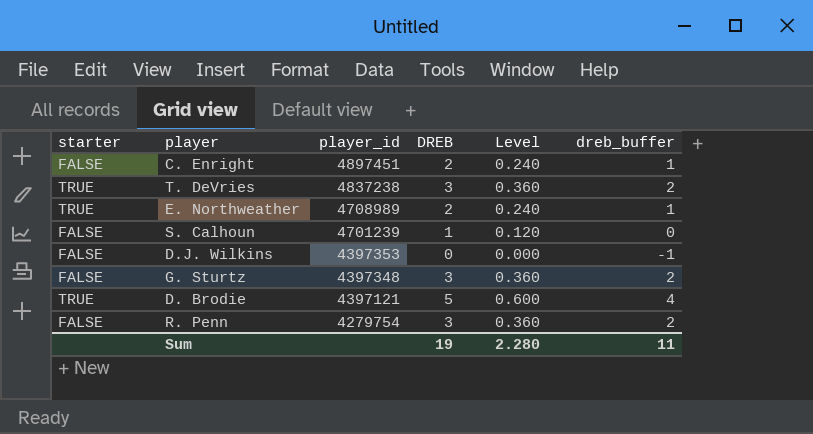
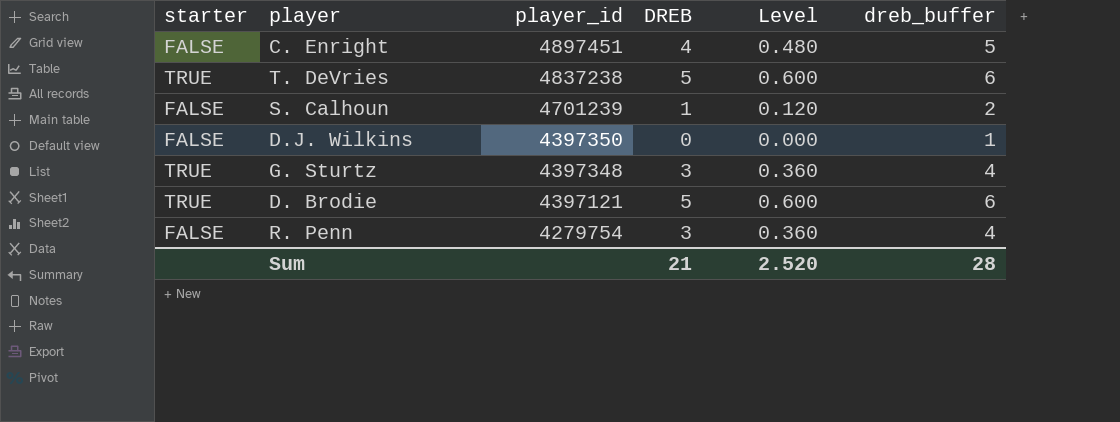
column dreb_buffer | formula: [DREB] - 1 -> [DREB] + 1
row E. Northweather: TRUE | 4708989 | 2 | 0.240 | 1 -> none
C. Enright | DREB: 2 -> 4
C. Enright | Level: 0.240 -> 0.480
T. DeVries | DREB: 3 -> 5
T. DeVries | Level: 0.360 -> 0.600
D.J. Wilkins | player_id: 4397353 -> 4397350
G. Sturtz | starter: FALSE -> TRUE
Sum | DREB: 19 -> 21
Sum | Level: 2.280 -> 2.520
Sum | dreb_buffer: 11 -> 28

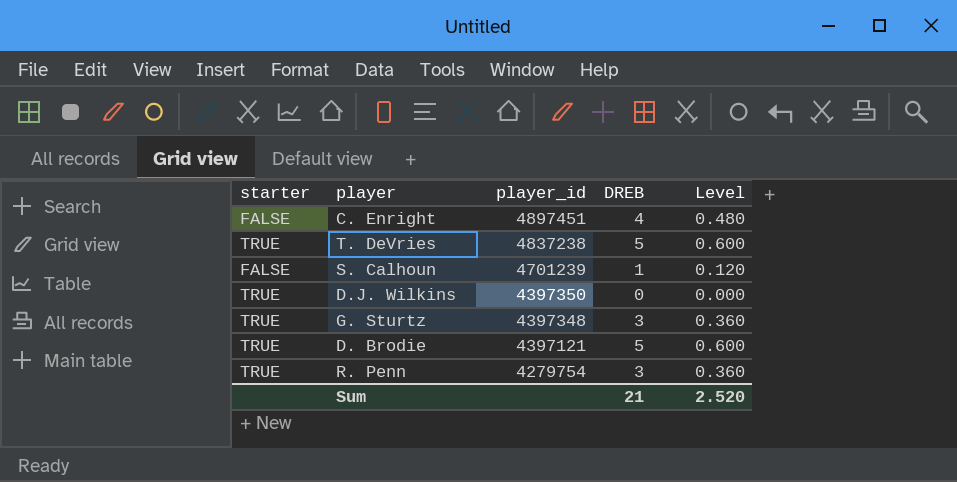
column dreb_buffer | formula: [DREB] + 1 -> none
D.J. Wilkins | starter: FALSE -> TRUE
R. Penn | starter: FALSE -> TRUE

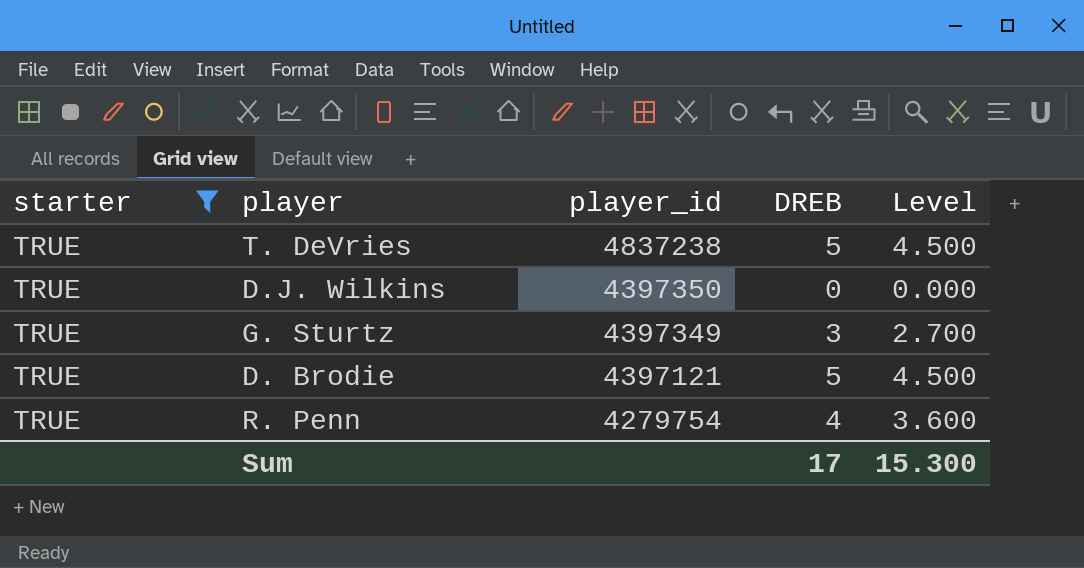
filter: none -> starter = TRUE
column Level | formula: [DREB] * 0.12 -> [DREB] * 0.9
G. Sturtz | player_id: 4397348 -> 4397349
R. Penn | DREB: 3 -> 4
Sum | DREB: 21 -> 17
Sum | Level: 2.520 -> 15.300

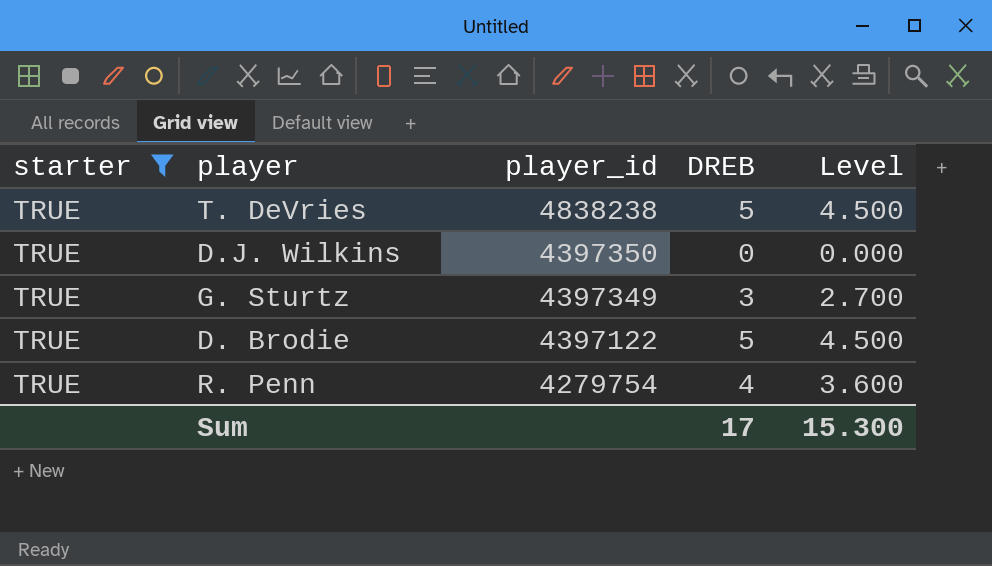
T. DeVries | player_id: 4837238 -> 4838238
D. Brodie | player_id: 4397121 -> 4397122

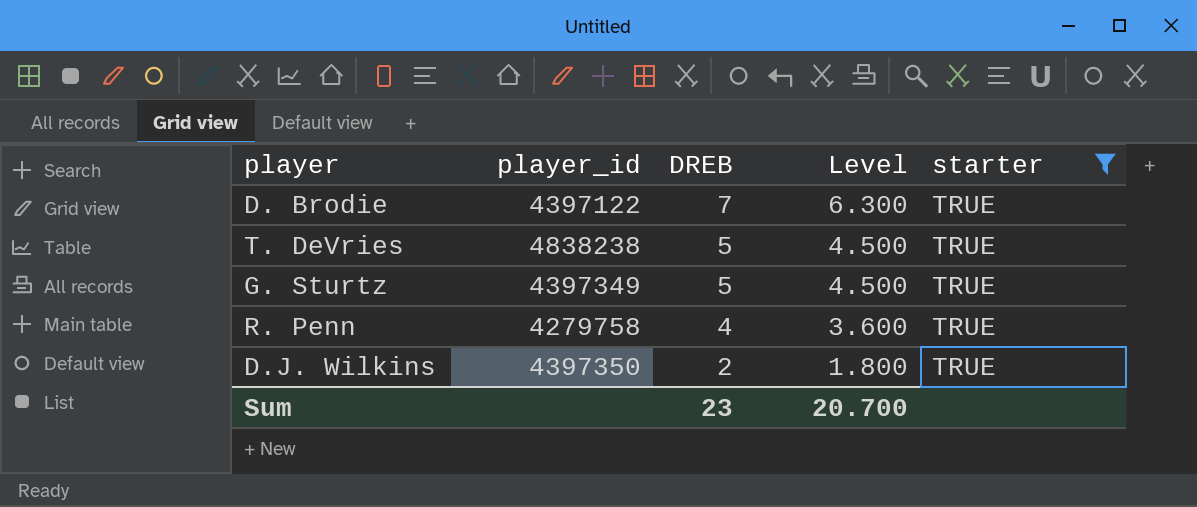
row order: player_id descending -> DREB descending
column starter | position: 1 -> 5
D. Brodie | DREB: 5 -> 7
D. Brodie | Level: 4.500 -> 6.300
G. Sturtz | DREB: 3 -> 5
G. Sturtz | Level: 2.700 -> 4.500
R. Penn | player_id: 4279754 -> 4279758
D.J. Wilkins | DREB: 0 -> 2
D.J. Wilkins | Level: 0.000 -> 1.800
Sum | DREB: 17 -> 23
Sum | Level: 15.300 -> 20.700

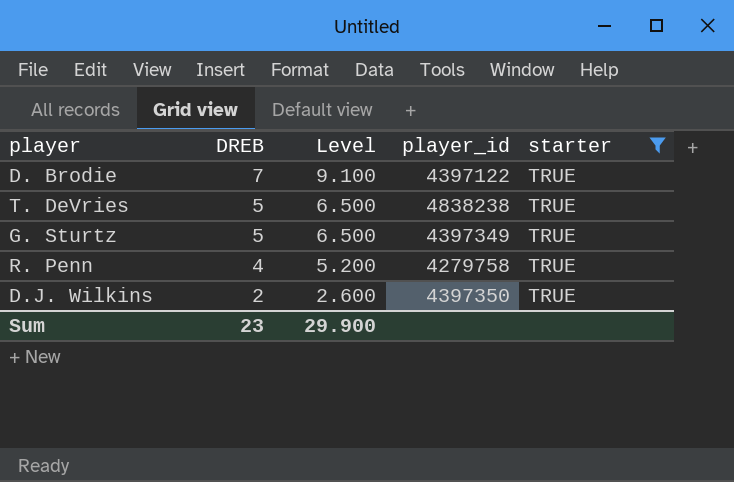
column Level | formula: [DREB] * 0.9 -> [DREB] * 1.3
column player_id | position: 2 -> 4
Sum | Level: 20.700 -> 29.900

